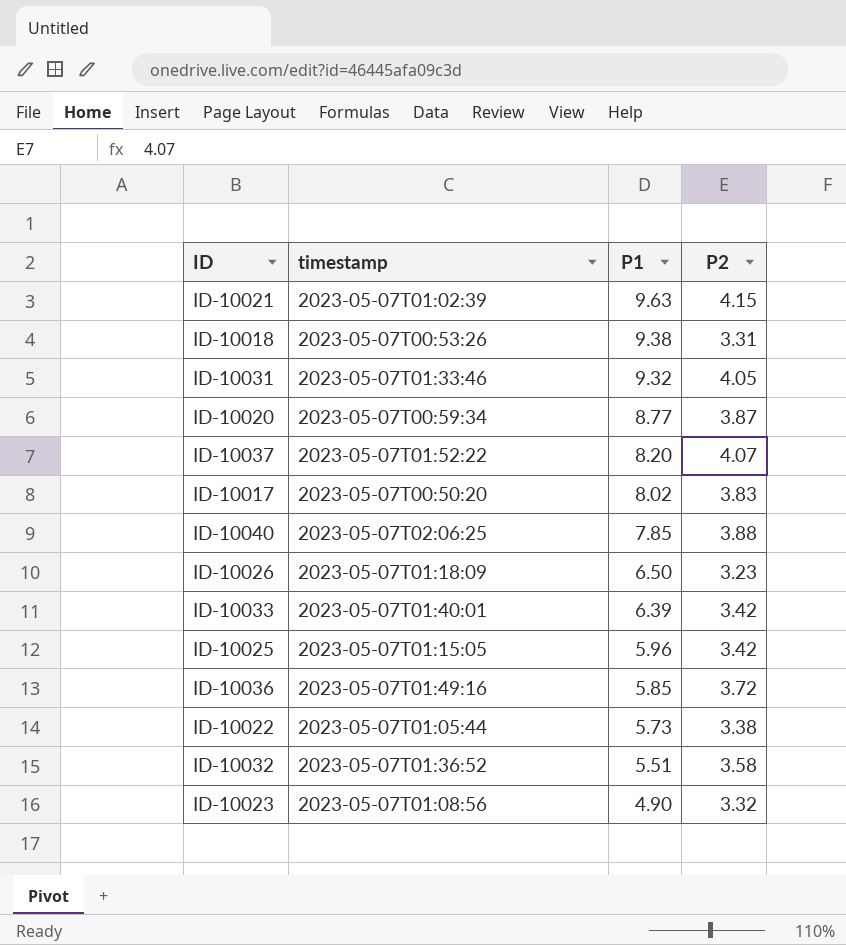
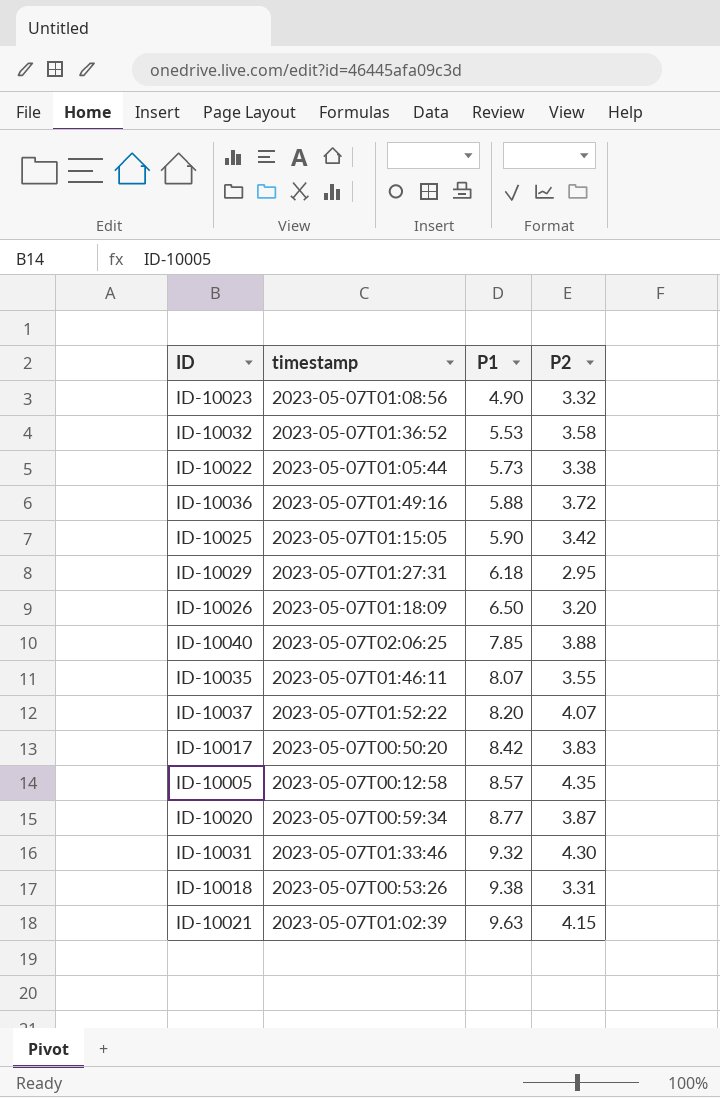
row order: P1 descending -> P1 ascending
row ID-10033: 2023-05-07T01:40:01 | 6.39 | 3.42 -> none
ID-10032 | P1: 5.51 -> 5.53
ID-10036 | P1: 5.85 -> 5.88
ID-10025 | P1: 5.96 -> 5.90
row ID-10029: none -> 2023-05-07T01:27:31 | 6.18 | 2.95
ID-10026 | P2: 3.23 -> 3.20
row ID-10035: none -> 2023-05-07T01:46:11 | 8.07 | 3.55
ID-10017 | P1: 8.02 -> 8.42
row ID-10005: none -> 2023-05-07T00:12:58 | 8.57 | 4.35
ID-10031 | P2: 4.05 -> 4.30

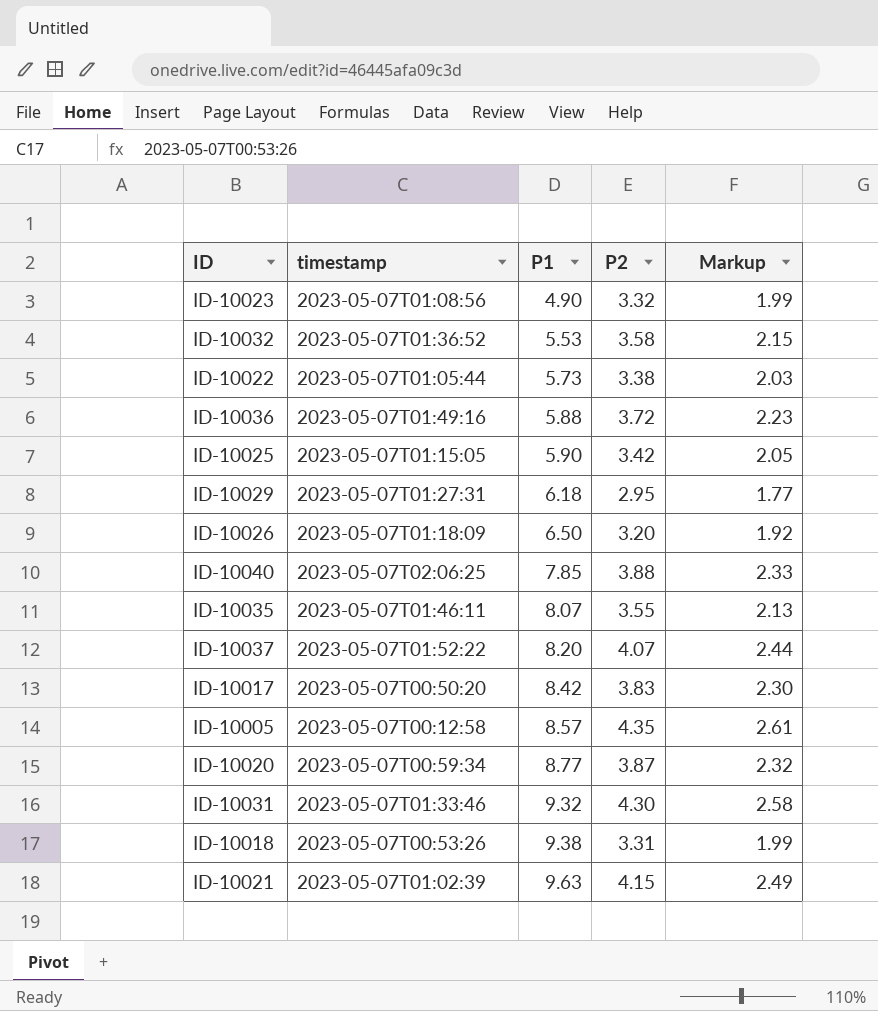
column Markup | formula: none -> [P2] * 0.6

